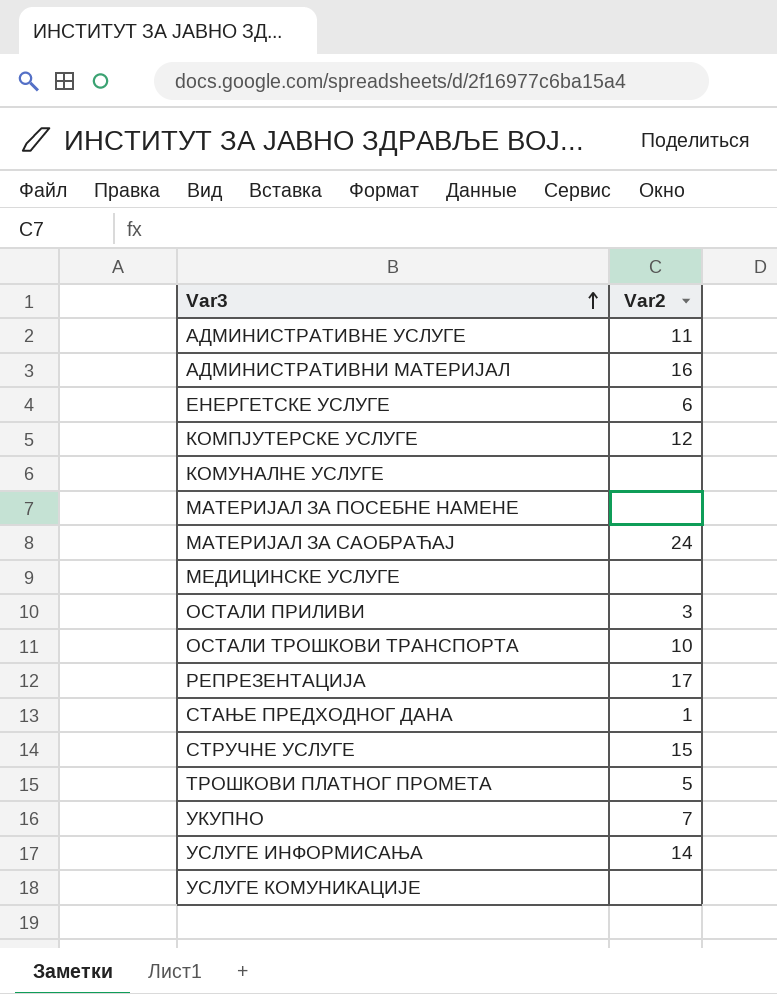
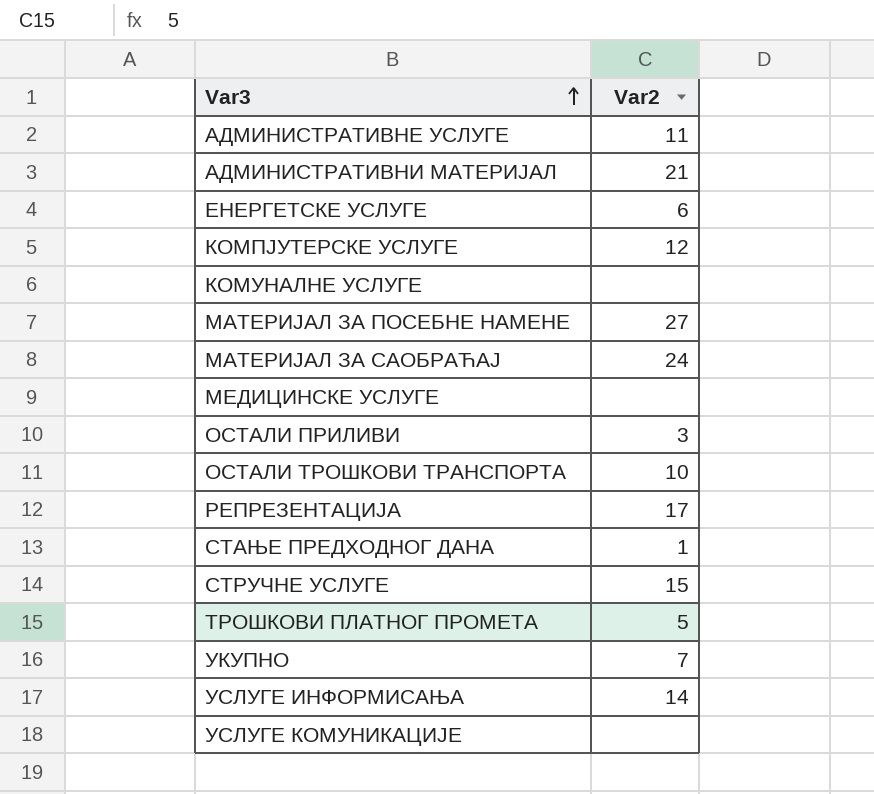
АДМИНИСТРАТИВНИ МАТЕРИЈАЛ | Var2: 16 -> 21
МАТЕРИЈАЛ ЗА ПОСЕБНЕ НАМЕНЕ | Var2: none -> 27

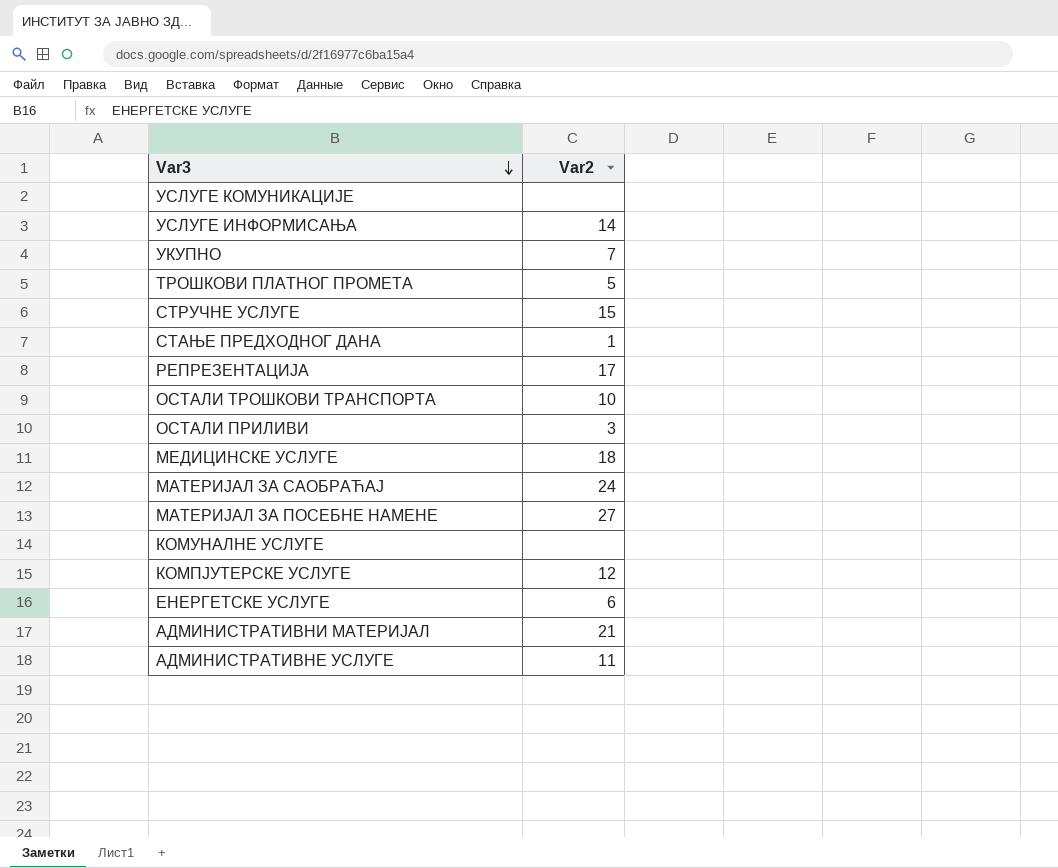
row order: Var3 ascending -> Var3 descending
МЕДИЦИНСКЕ УСЛУГЕ | Var2: none -> 18

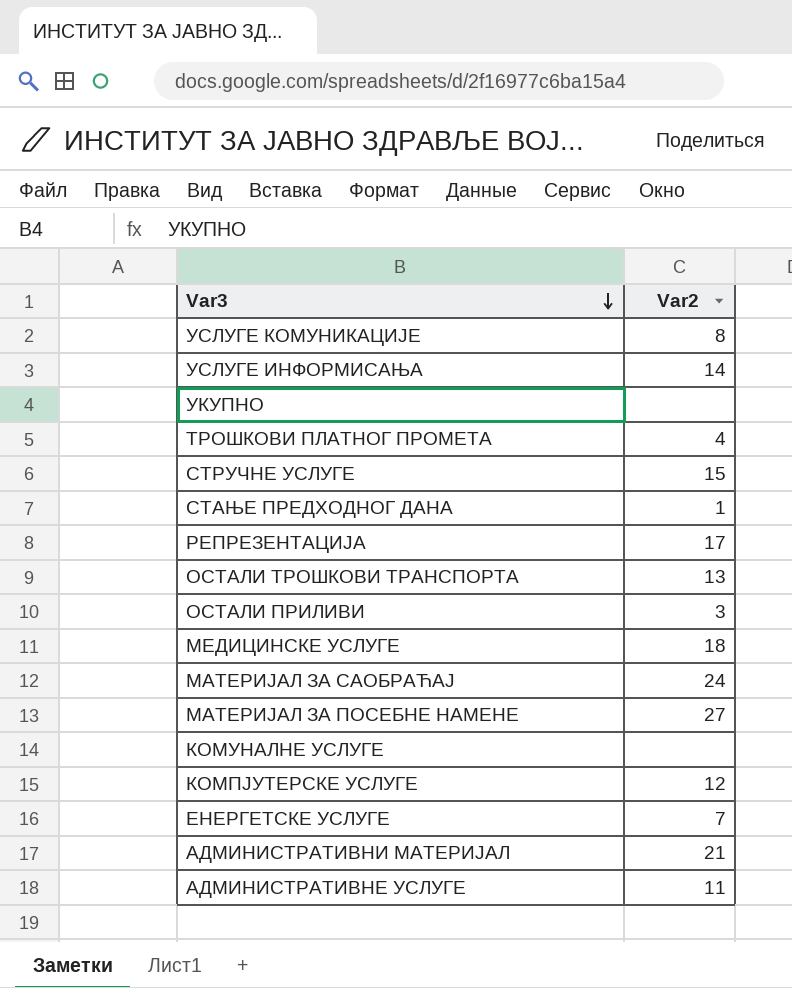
УСЛУГЕ КОМУНИКАЦИЈЕ | Var2: none -> 8
УКУПНО | Var2: 7 -> none
ТРОШКОВИ ПЛАТНОГ ПРОМЕТА | Var2: 5 -> 4
ОСТАЛИ ТРОШКОВИ ТРАНСПОРТА | Var2: 10 -> 13
ЕНЕРГЕТСКЕ УСЛУГЕ | Var2: 6 -> 7

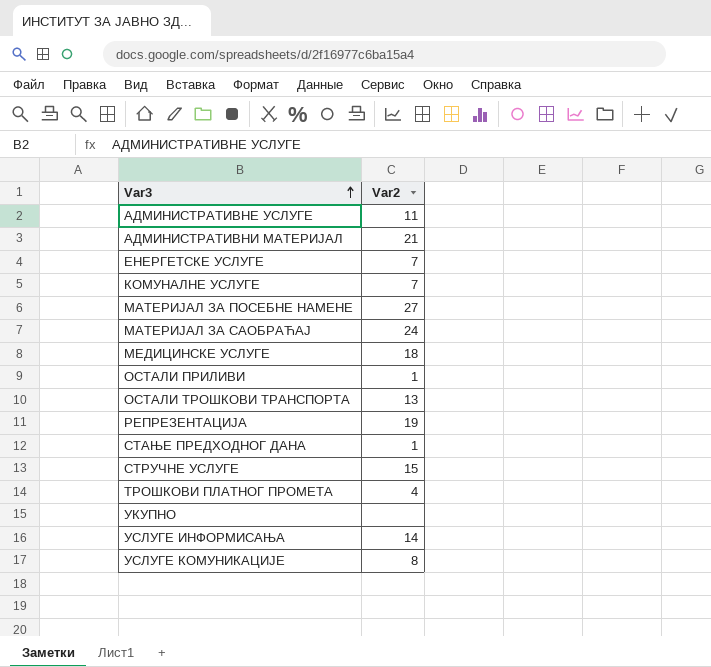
row order: Var3 descending -> Var3 ascending
row КОМПЈУТЕРСКЕ УСЛУГЕ: 12 -> none
КОМУНАЛНЕ УСЛУГЕ | Var2: none -> 7
ОСТАЛИ ПРИЛИВИ | Var2: 3 -> 1
РЕПРЕЗЕНТАЦИЈА | Var2: 17 -> 19

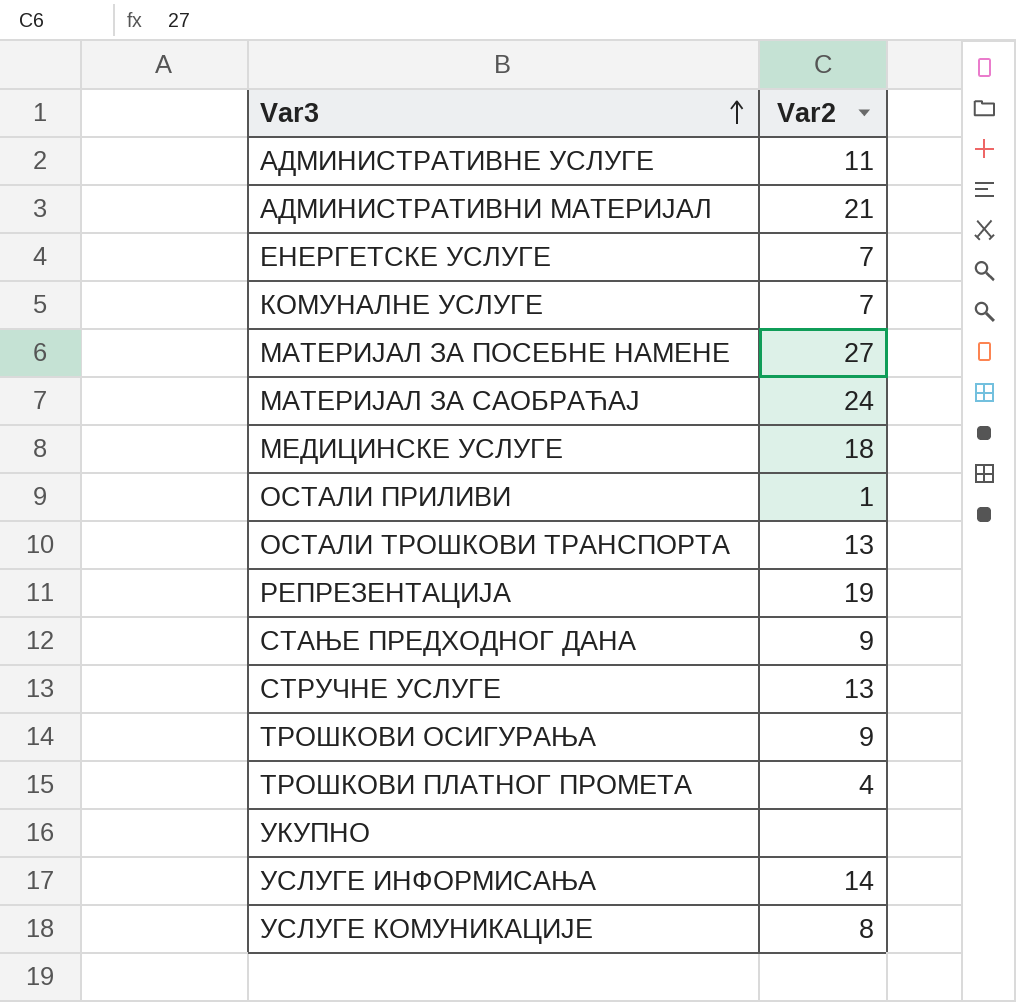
СТАЊЕ ПРЕДХОДНОГ ДАНА | Var2: 1 -> 9
СТРУЧНЕ УСЛУГЕ | Var2: 15 -> 13
row ТРОШКОВИ ОСИГУРАЊА: none -> 9

